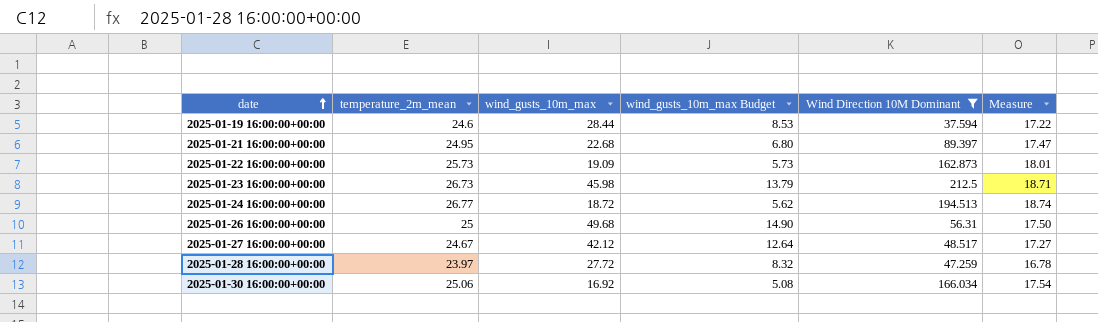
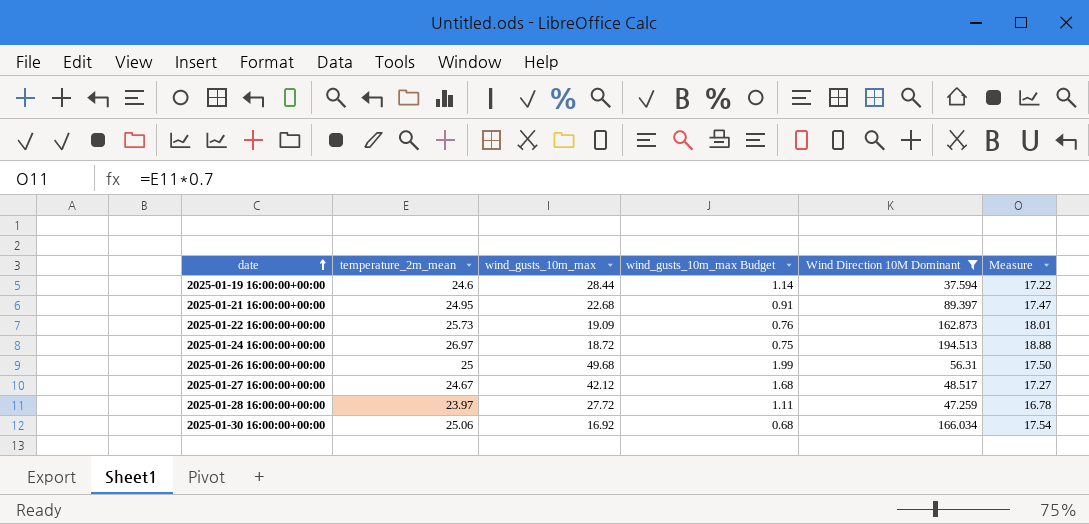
column wind_gusts_10m_max Budget | formula: [wind_gusts_10m_max] * 0.3 -> [wind_gusts_10m_max] * 0.04
row 2025-01-23 16:00:00+00:00: 26.73 | 45.98 | 13.79 | 212.5 | 18.71 -> none
2025-01-24 16:00:00+00:00 | temperature_2m_mean: 26.77 -> 26.97
2025-01-24 16:00:00+00:00 | Measure: 18.74 -> 18.88

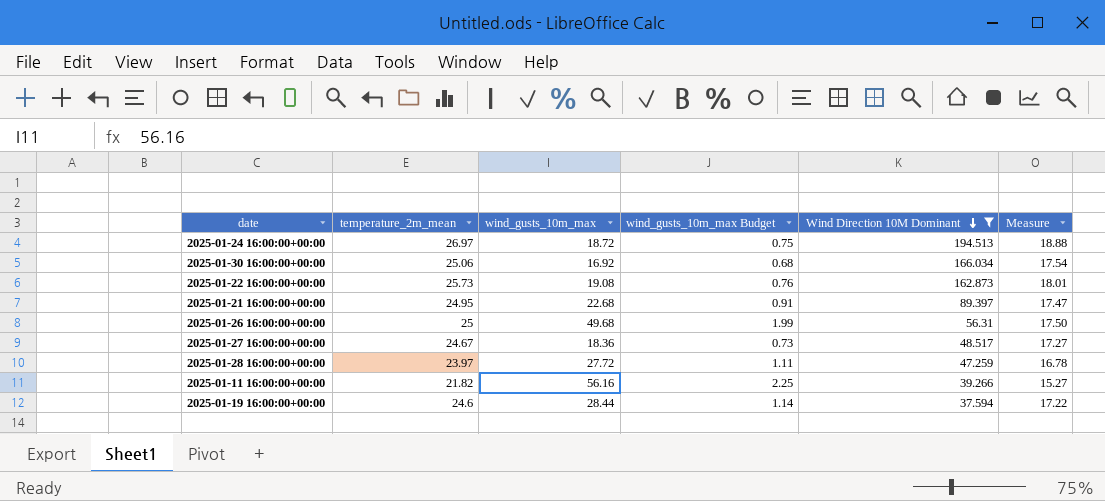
row order: date ascending -> Wind Direction 10M Dominant descending
2025-01-22 16:00:00+00:00 | wind_gusts_10m_max: 19.09 -> 19.08
2025-01-27 16:00:00+00:00 | wind_gusts_10m_max: 42.12 -> 18.36
2025-01-27 16:00:00+00:00 | wind_gusts_10m_max Budget: 1.68 -> 0.73
row 2025-01-11 16:00:00+00:00: none -> 21.82 | 56.16 | 2.25 | 39.266 | 15.27

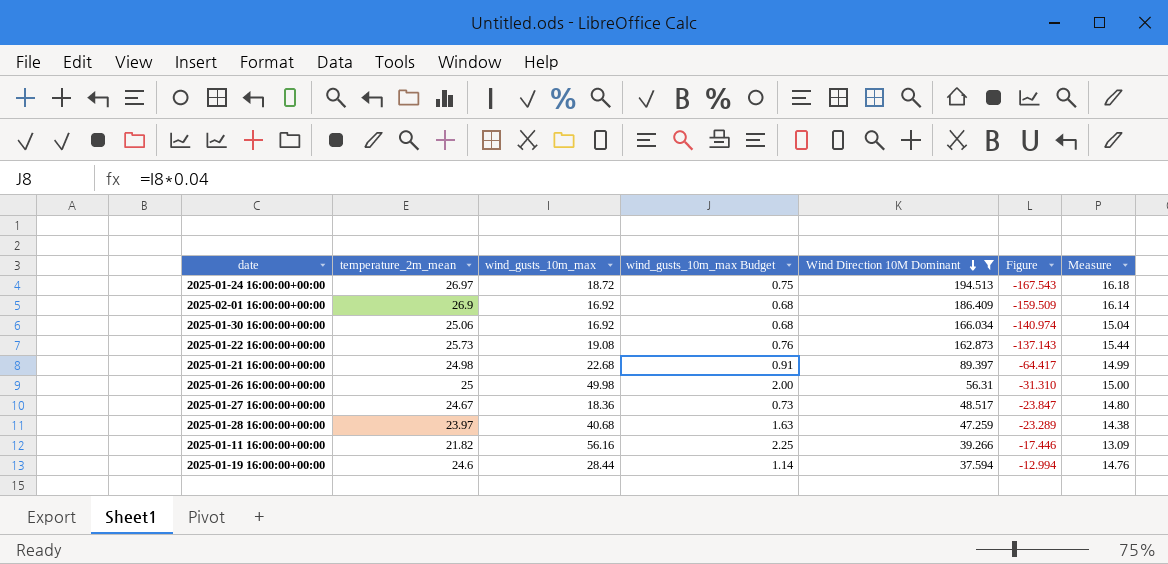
column Figure | formula: none -> [temperature_2m_mean] - [Wind Direction 10M Dominant]
column Measure | formula: [temperature_2m_mean] * 0.7 -> [temperature_2m_mean] * 0.6
row 2025-02-01 16:00:00+00:00: none -> 26.9 | 16.92 | 0.68 | 186.409 | -159.509 | 16.14
2025-01-21 16:00:00+00:00 | temperature_2m_mean: 24.95 -> 24.98
2025-01-26 16:00:00+00:00 | wind_gusts_10m_max: 49.68 -> 49.98
2025-01-26 16:00:00+00:00 | wind_gusts_10m_max Budget: 1.99 -> 2.00
2025-01-28 16:00:00+00:00 | wind_gusts_10m_max: 27.72 -> 40.68
2025-01-28 16:00:00+00:00 | wind_gusts_10m_max Budget: 1.11 -> 1.63

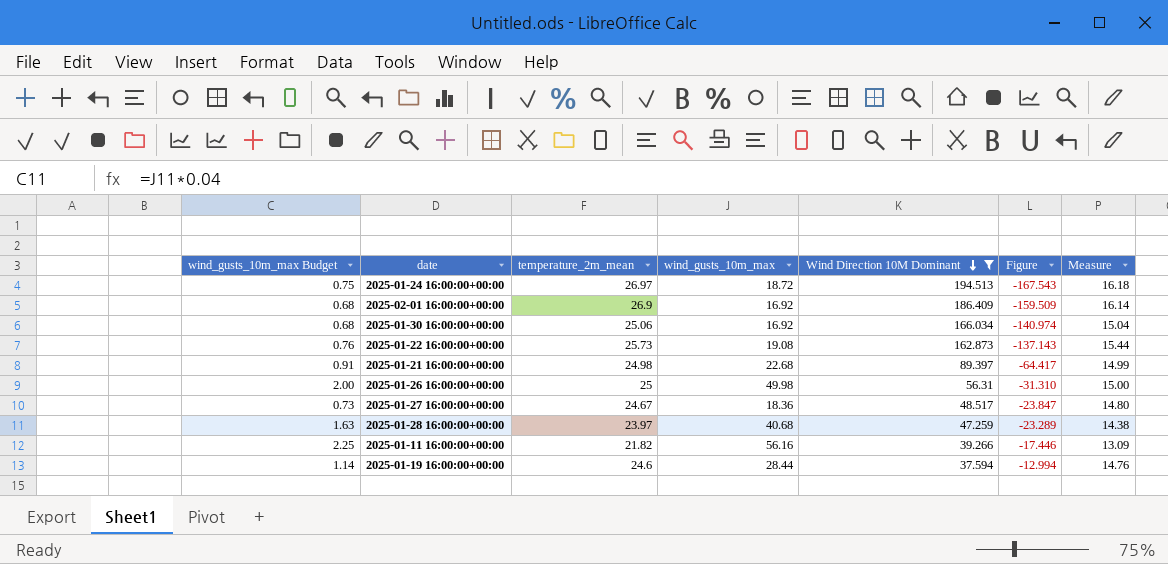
column wind_gusts_10m_max Budget | position: 4 -> 1

